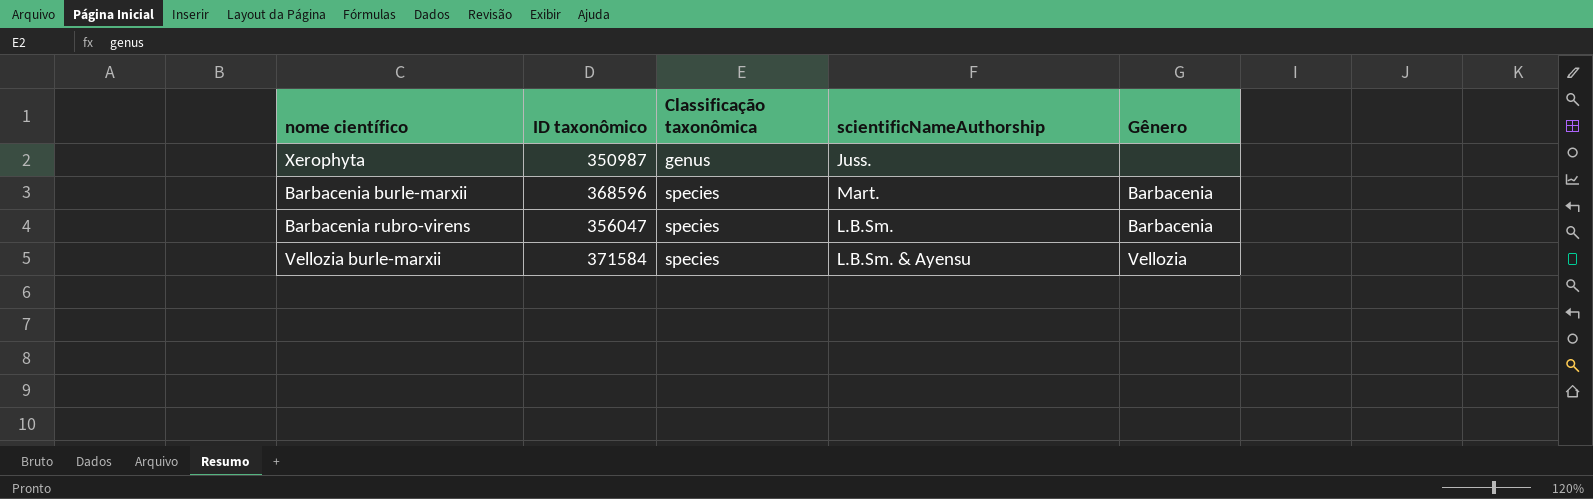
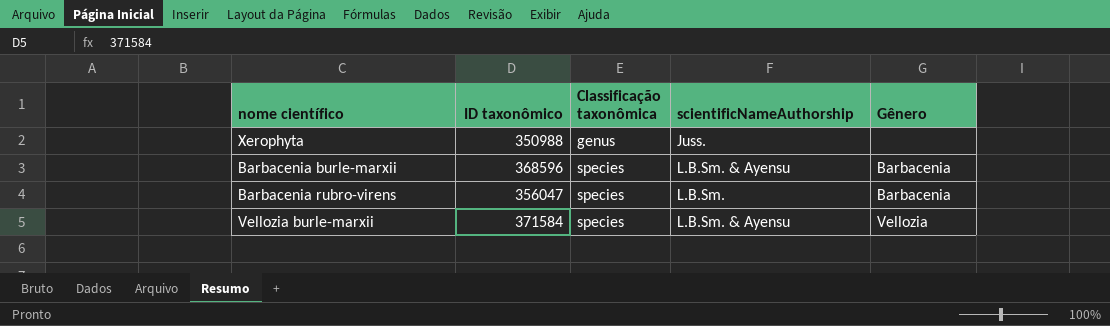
Xerophyta | ID taxonômico: 350987 -> 350988
Barbacenia burle-marxii | scientificNameAuthorship: Mart. -> L.B.Sm. & Ayensu

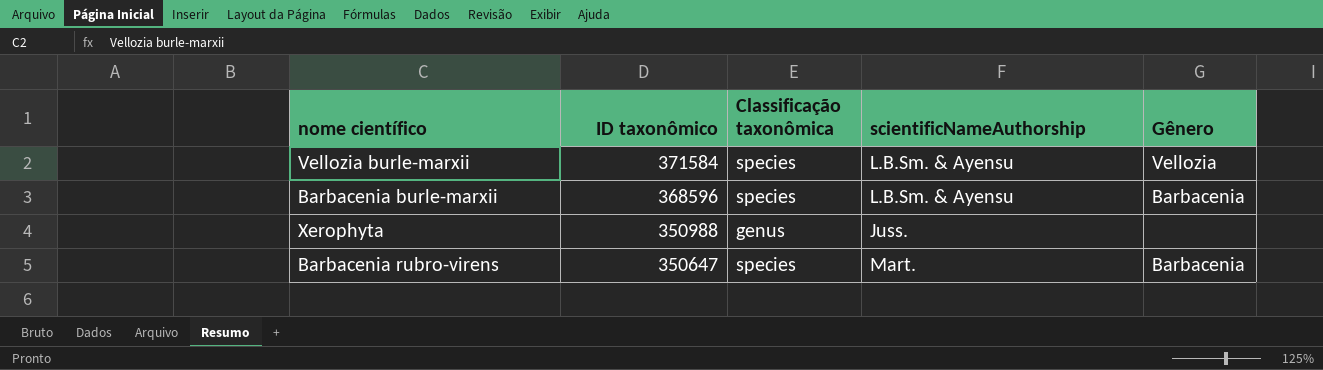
row order: Classificação taxonômica ascending -> ID taxonômico descending
Barbacenia rubro-virens | ID taxonômico: 356047 -> 350647
Barbacenia rubro-virens | scientificNameAuthorship: L.B.Sm. -> Mart.

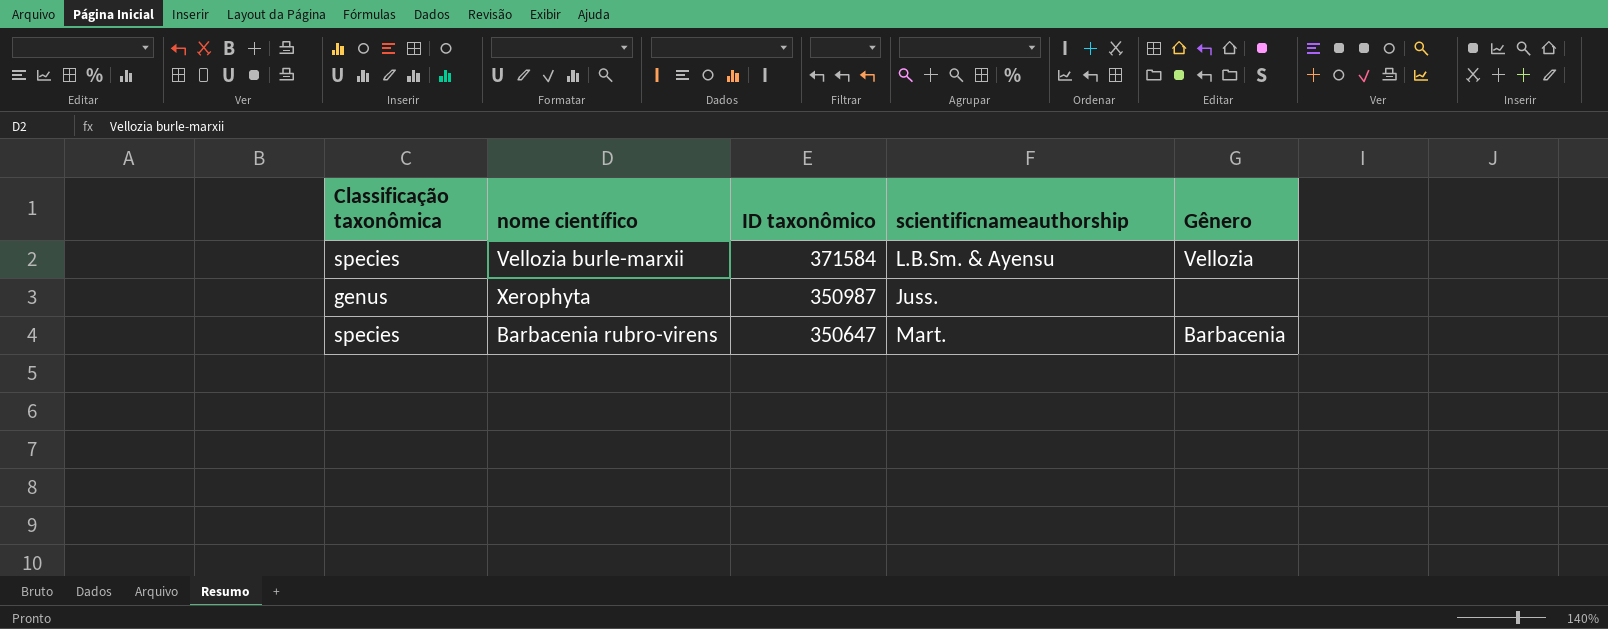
column Classificação taxonômica | position: 3 -> 1
column name: scientificNameAuthorship -> scientificnameauthorship
row Barbacenia burle-marxii: 368596 | species | L.B.Sm. & Ayensu | Barbacenia -> none
Xerophyta | ID taxonômico: 350988 -> 350987

